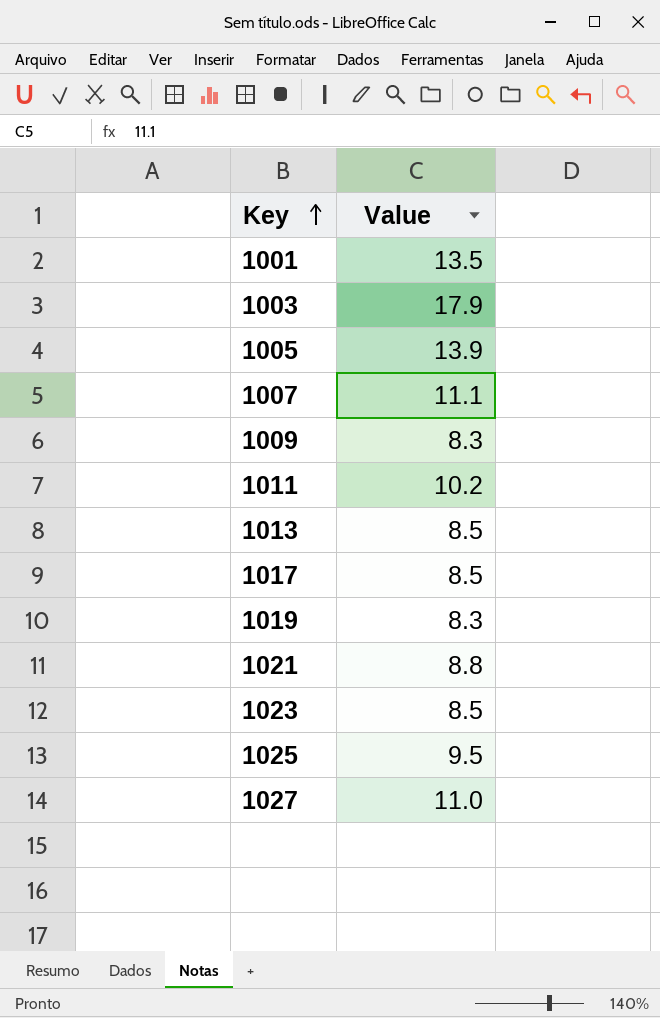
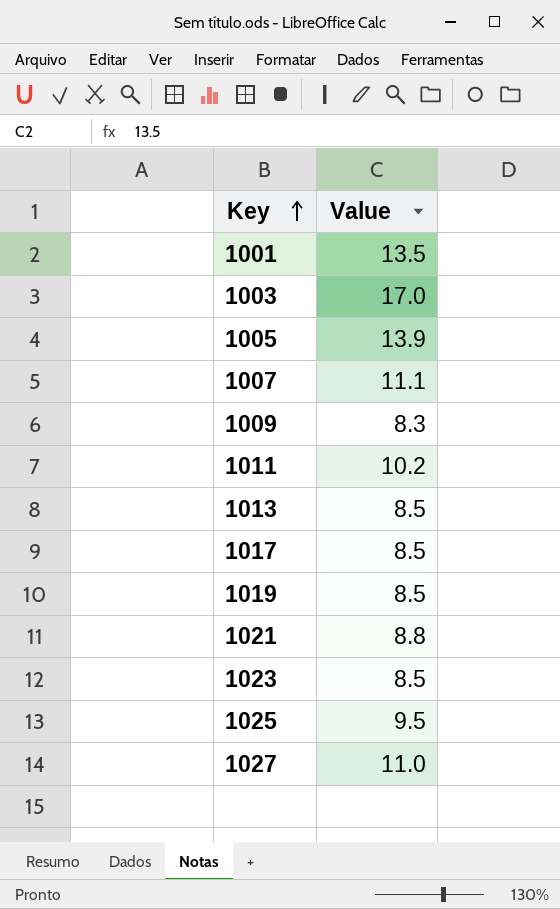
1003 | Value: 17.9 -> 17.0
1019 | Value: 8.3 -> 8.5

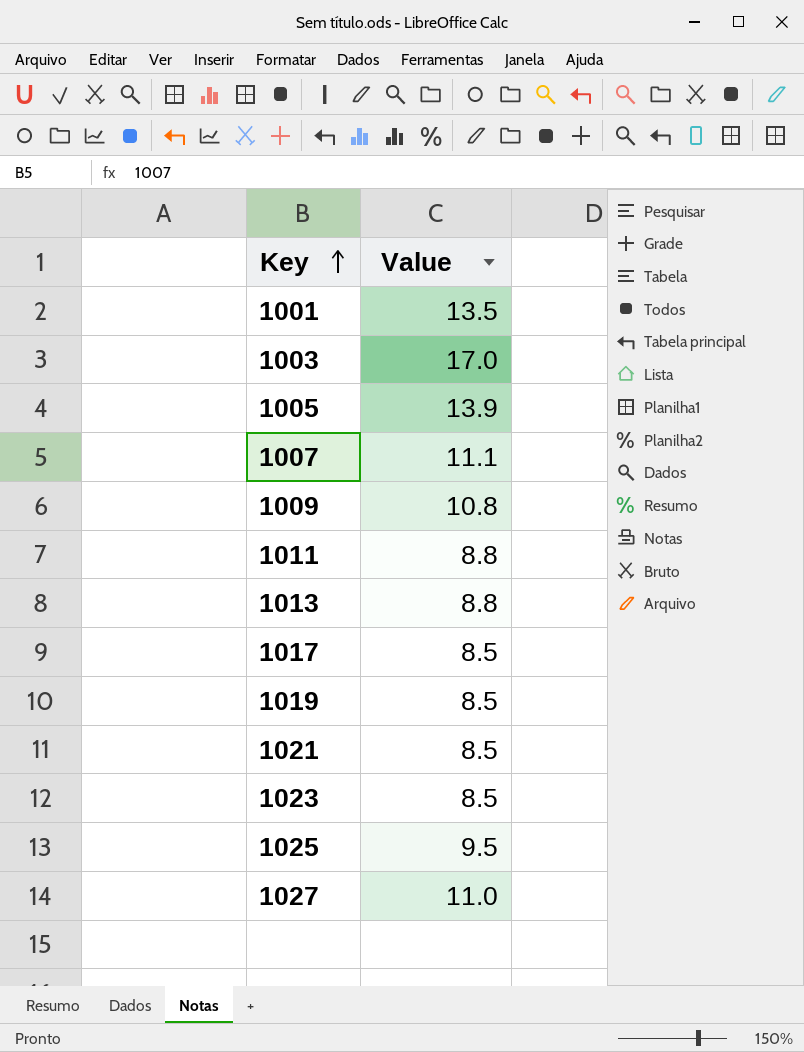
1009 | Value: 8.3 -> 10.8
1011 | Value: 10.2 -> 8.8
1013 | Value: 8.5 -> 8.8
1021 | Value: 8.8 -> 8.5

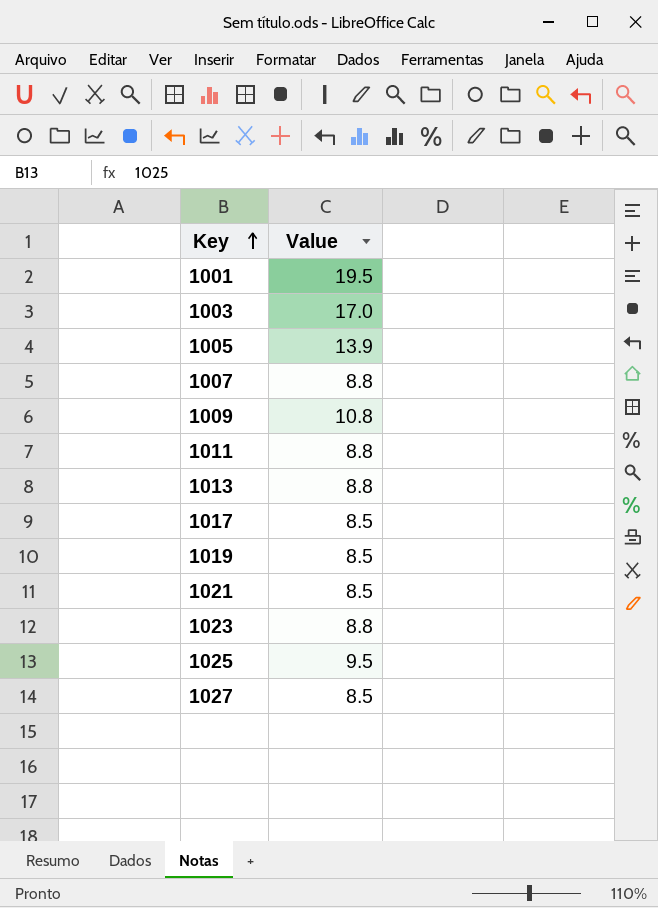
1001 | Value: 13.5 -> 19.5
1007 | Value: 11.1 -> 8.8
1023 | Value: 8.5 -> 8.8
1027 | Value: 11.0 -> 8.5

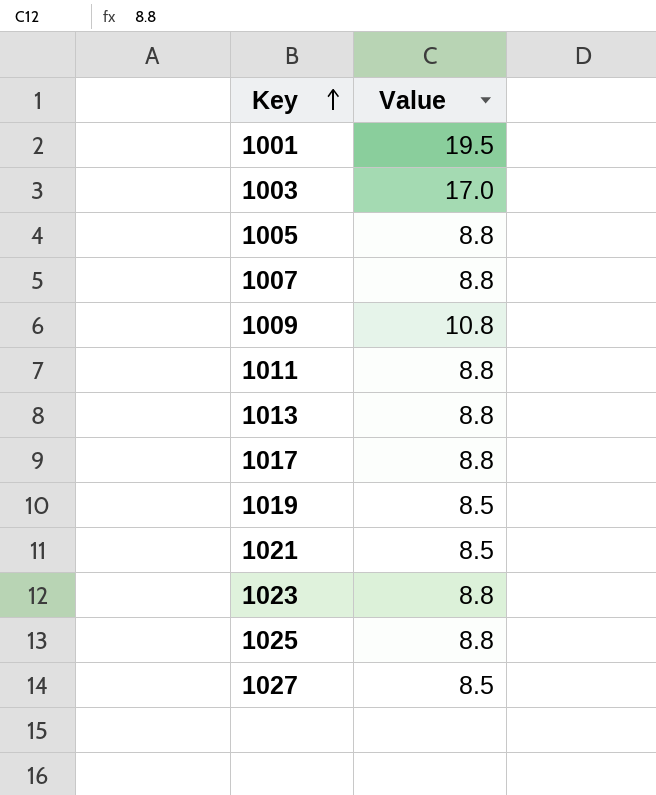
1005 | Value: 13.9 -> 8.8
1017 | Value: 8.5 -> 8.8
1025 | Value: 9.5 -> 8.8

